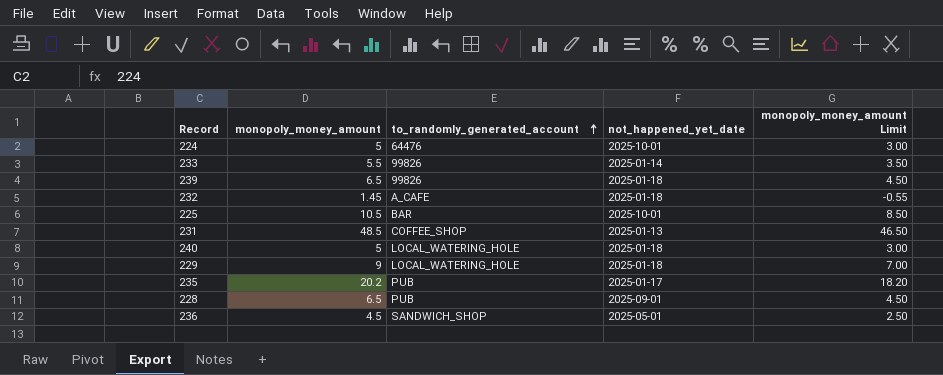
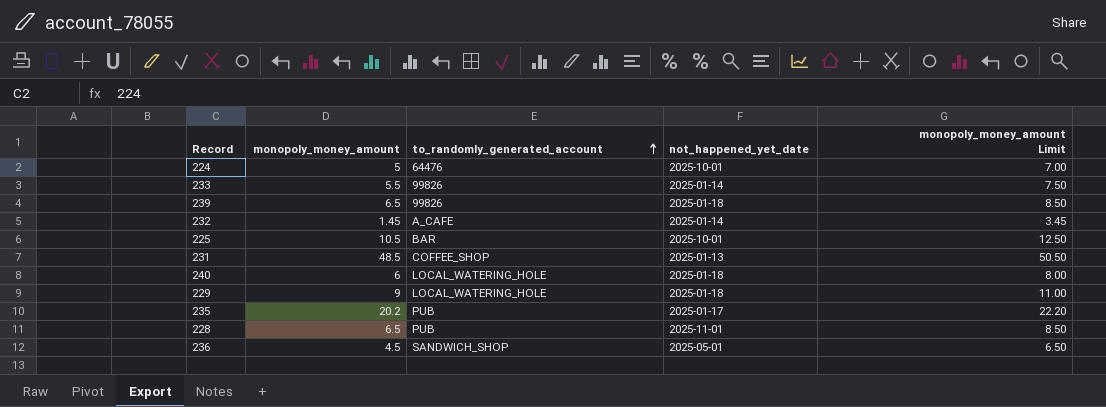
column monopoly_money_amount Limit | formula: [monopoly_money_amount] - 2 -> [monopoly_money_amount] + 2
232 | not_happened_yet_date: 2025-01-18 -> 2025-01-14
240 | monopoly_money_amount: 5 -> 6
228 | not_happened_yet_date: 2025-09-01 -> 2025-11-01

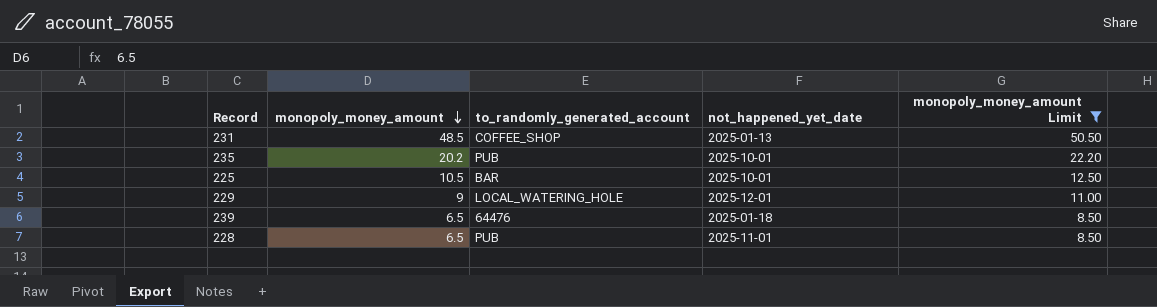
filter: none -> monopoly_money_amount Limit >= 8.50
row order: to_randomly_generated_account ascending -> monopoly_money_amount descending
235 | not_happened_yet_date: 2025-01-17 -> 2025-10-01
229 | not_happened_yet_date: 2025-01-18 -> 2025-12-01
239 | to_randomly_generated_account: 99826 -> 64476

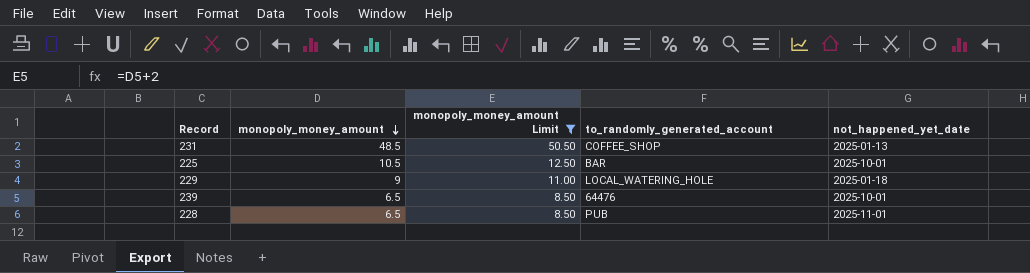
column monopoly_money_amount Limit | position: 5 -> 3
row 235: 20.2 | PUB | 2025-10-01 | 22.20 -> none
229 | not_happened_yet_date: 2025-12-01 -> 2025-01-18
239 | not_happened_yet_date: 2025-01-18 -> 2025-10-01

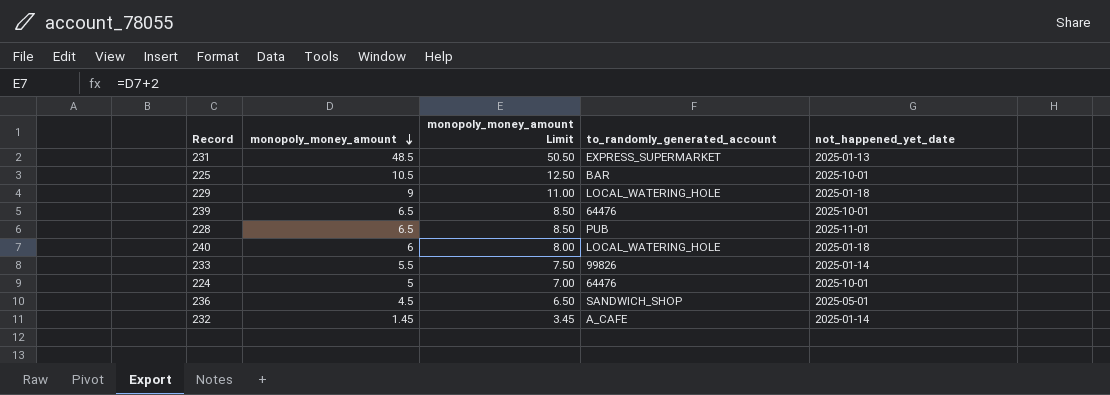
filter: monopoly_money_amount Limit >= 8.50 -> none
231 | to_randomly_generated_account: COFFEE_SHOP -> EXPRESS_SUPERMARKET

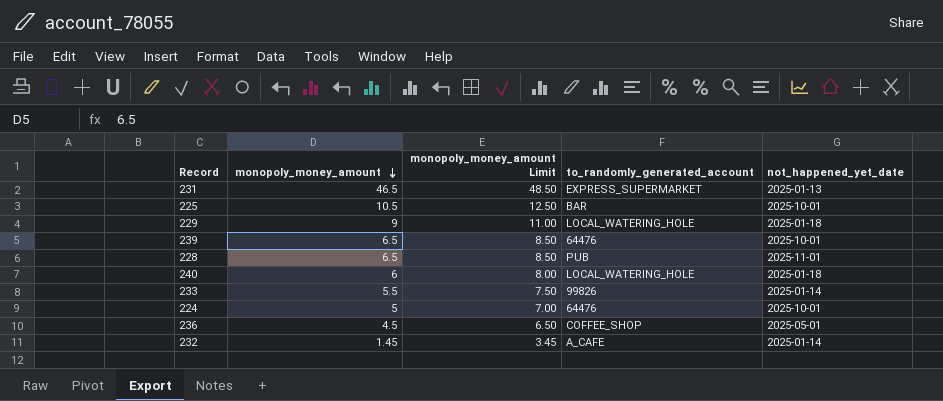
231 | monopoly_money_amount: 48.5 -> 46.5
231 | monopoly_money_amount Limit: 50.50 -> 48.50
236 | to_randomly_generated_account: SANDWICH_SHOP -> COFFEE_SHOP

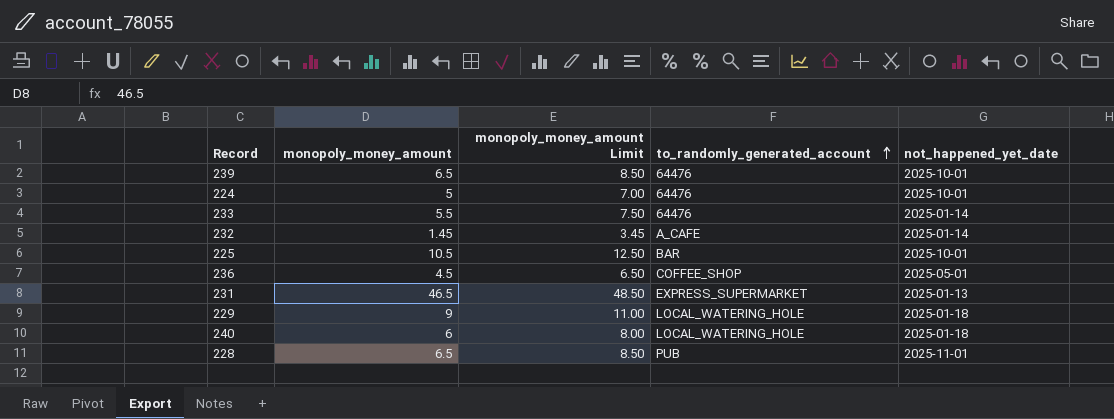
row order: monopoly_money_amount descending -> to_randomly_generated_account ascending
233 | to_randomly_generated_account: 99826 -> 64476

